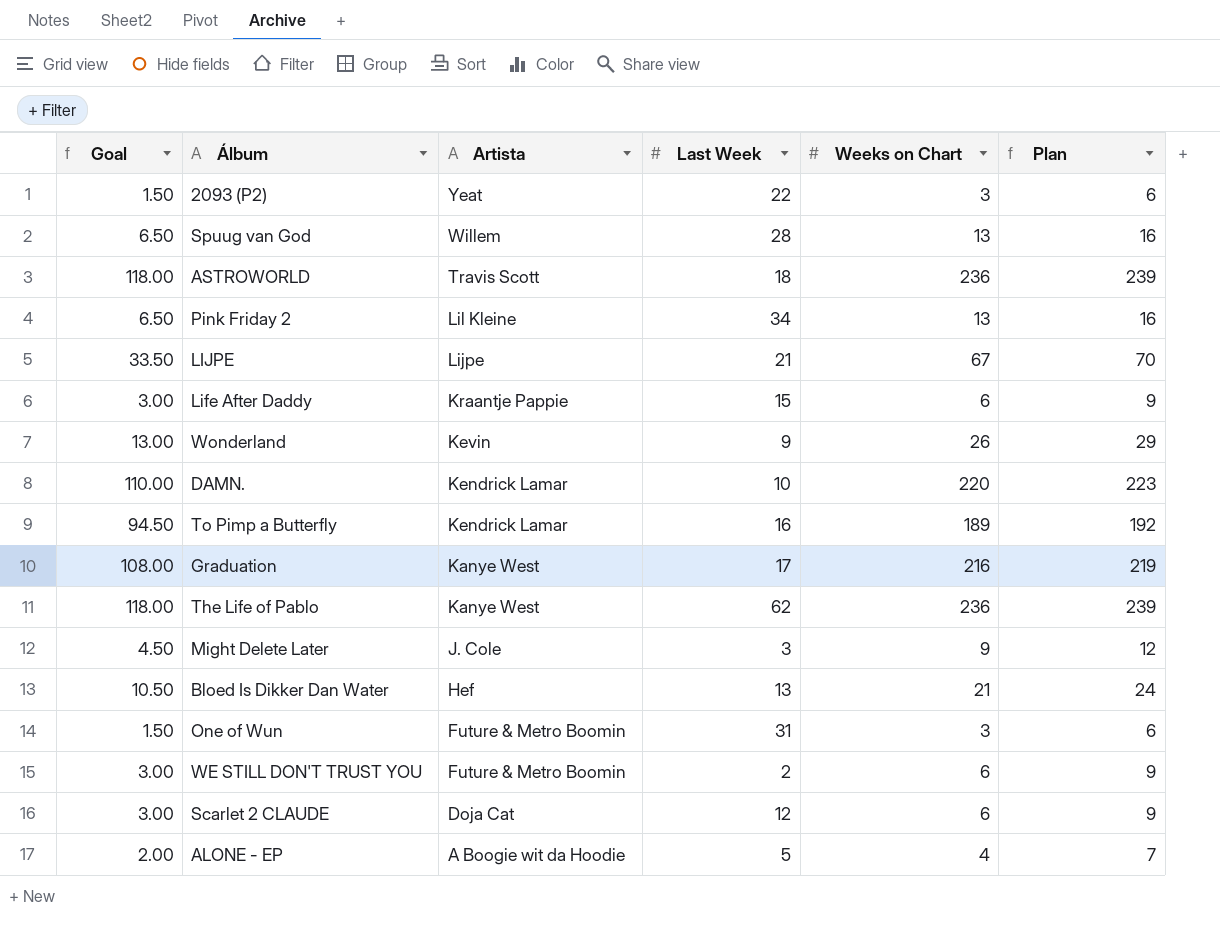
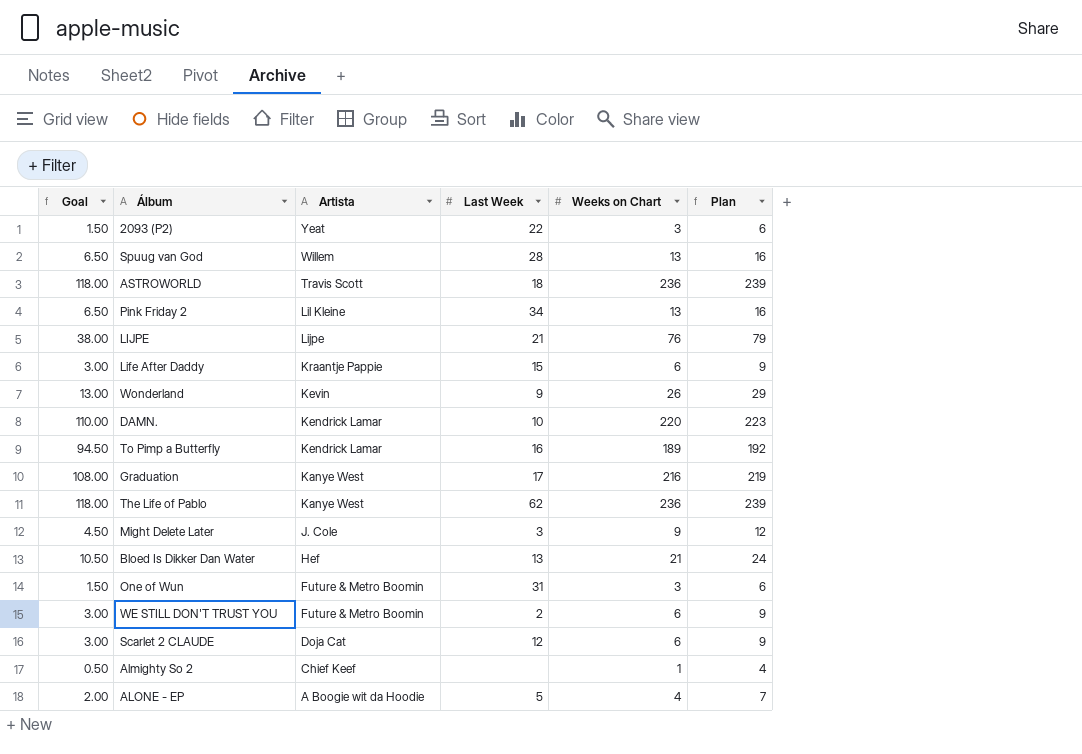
LIJPE | Goal: 33.50 -> 38.00
LIJPE | Weeks on Chart: 67 -> 76
LIJPE | Plan: 70 -> 79
row Almighty So 2: none -> 0.50 | Chief Keef | none | 1 | 4

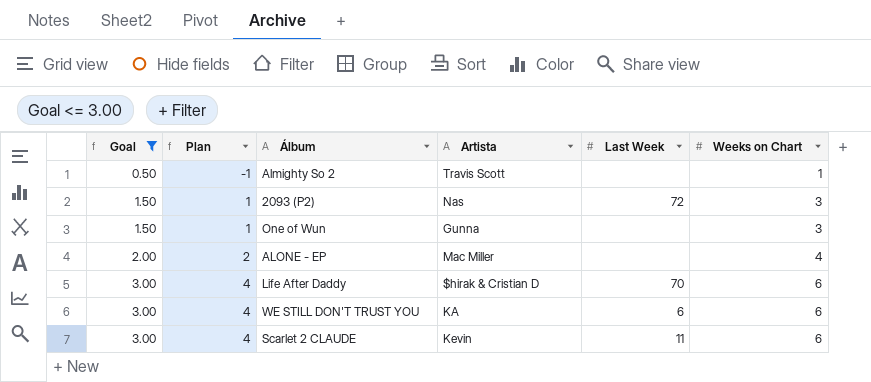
filter: none -> Goal <= 3.00
row order: Artista descending -> Goal ascending
column Plan | formula: [Weeks on Chart] + 3 -> [Weeks on Chart] - 2
column Plan | position: 6 -> 2
Almighty So 2 | Artista: Chief Keef -> Travis Scott
2093 (P2) | Artista: Yeat -> Nas
2093 (P2) | Last Week: 22 -> 72
One of Wun | Artista: Future & Metro Boomin -> Gunna
One of Wun | Last Week: 31 -> none
ALONE - EP | Artista: A Boogie wit da Hoodie -> Mac Miller
ALONE - EP | Last Week: 5 -> none
Life After Daddy | Artista: Kraantje Pappie -> $hirak & Cristian D
Life After Daddy | Last Week: 15 -> 70
WE STILL DON'T TRUST YOU | Artista: Future & Metro Boomin -> KA
WE STILL DON'T TRUST YOU | Last Week: 2 -> 6
Scarlet 2 CLAUDE | Artista: Doja Cat -> Kevin
Scarlet 2 CLAUDE | Last Week: 12 -> 11

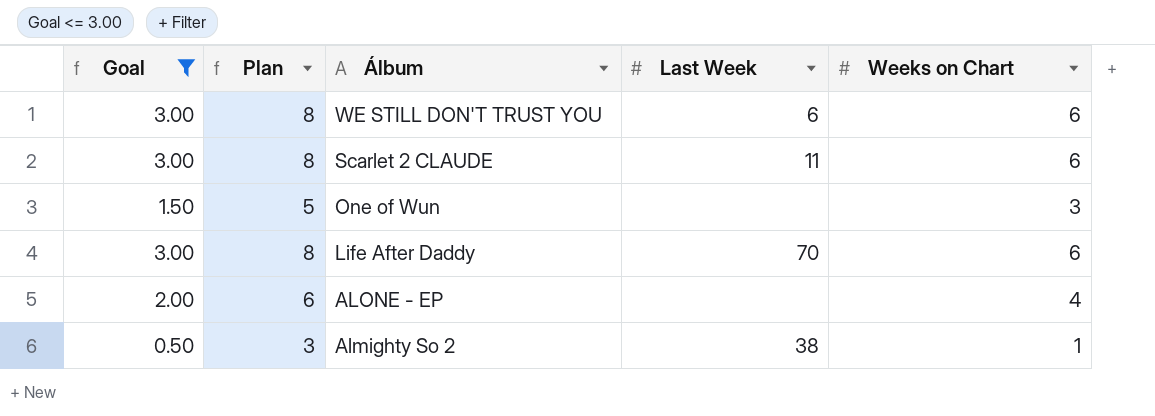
row order: Goal ascending -> Álbum descending
column Artista | position: 4 -> none
column Plan | formula: [Weeks on Chart] - 2 -> [Weeks on Chart] + 2
row 2093 (P2): 1.50 | 1 | Nas | 72 | 3 -> none
Almighty So 2 | Last Week: none -> 38

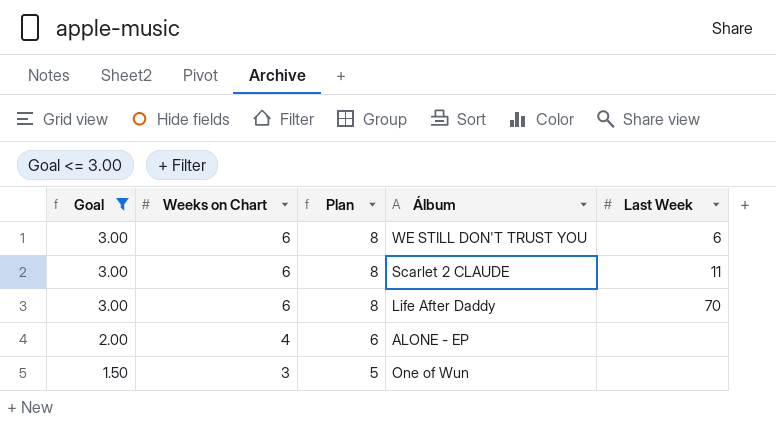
row order: Álbum descending -> Goal descending
column Weeks on Chart | position: 5 -> 2
row Almighty So 2: 0.50 | 3 | 38 | 1 -> none

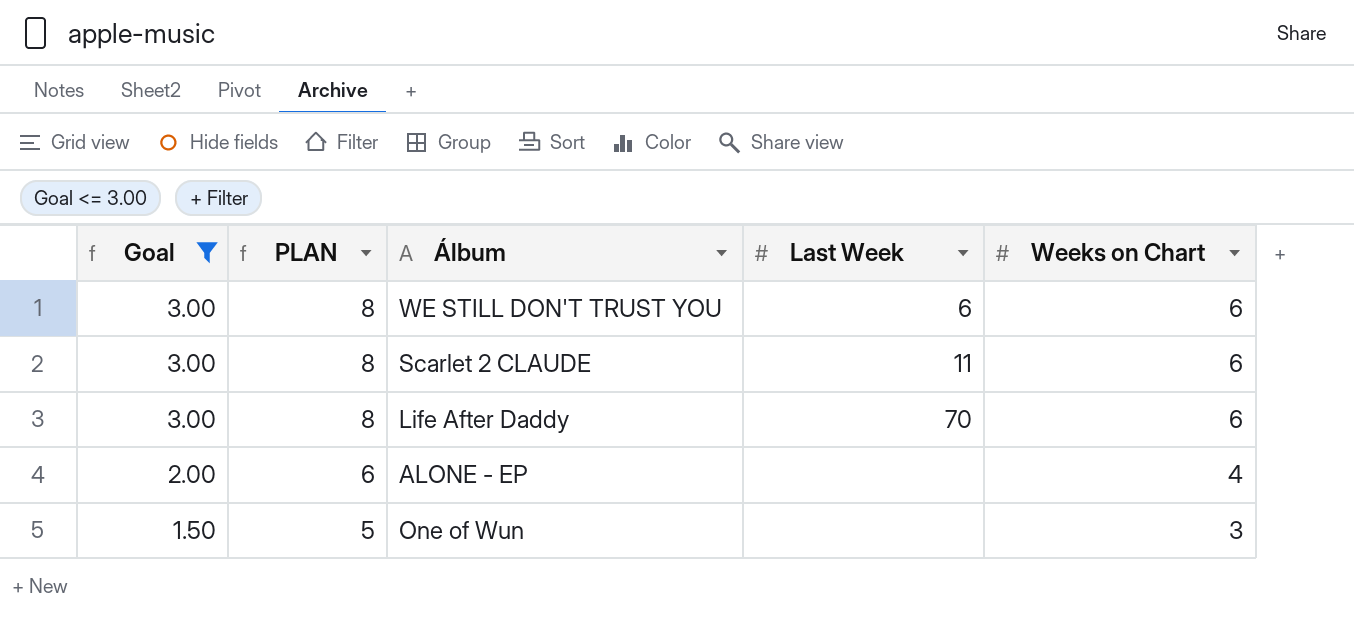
column name: Plan -> PLAN
column Weeks on Chart | position: 2 -> 5

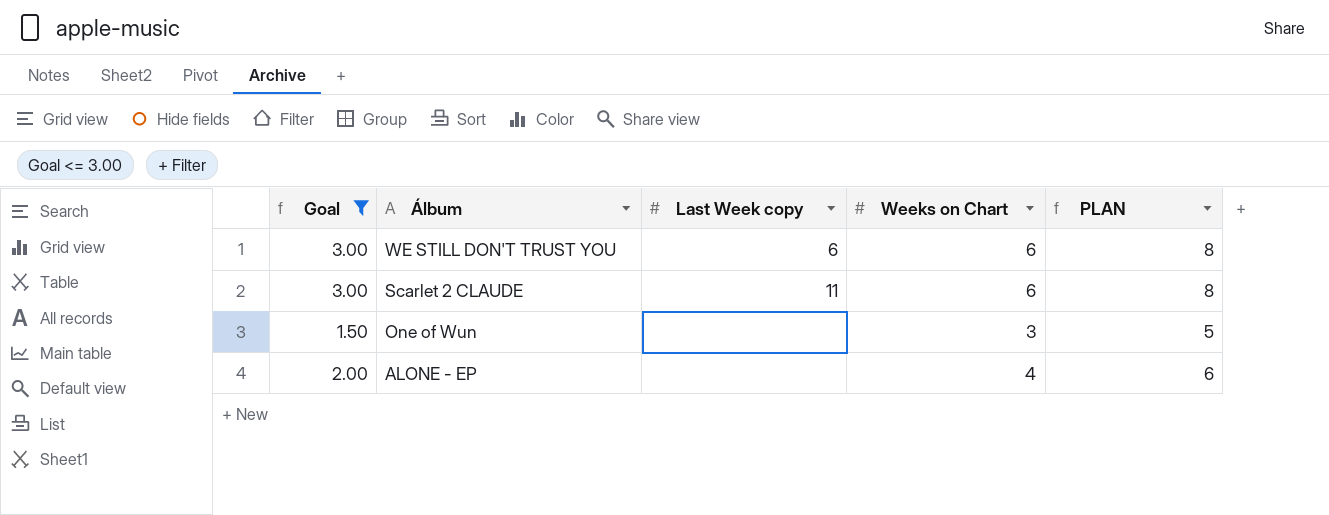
row order: Goal descending -> Álbum descending
column name: Last Week -> Last Week copy
column PLAN | position: 2 -> 5
row Life After Daddy: 3.00 | 8 | 70 | 6 -> none

